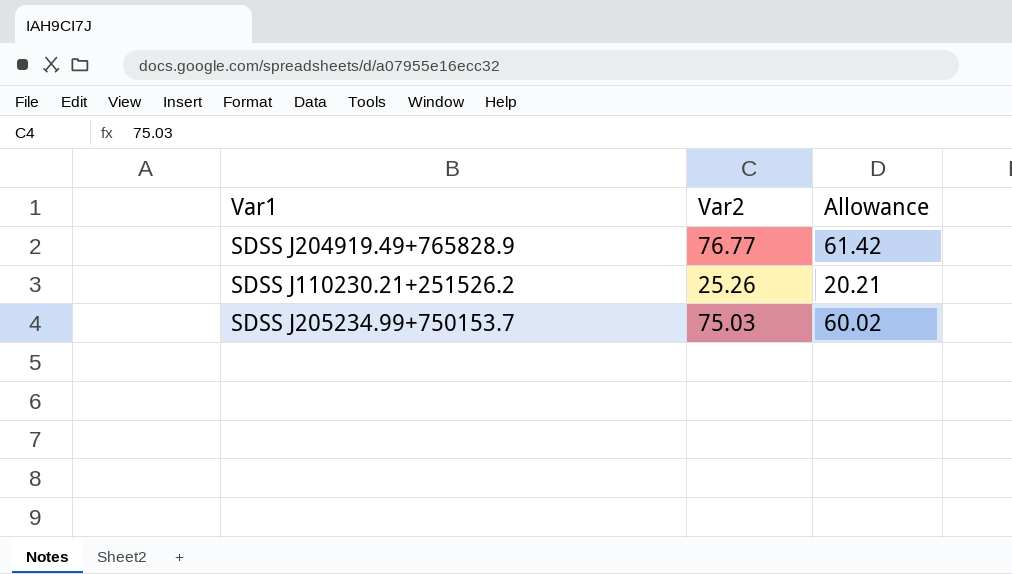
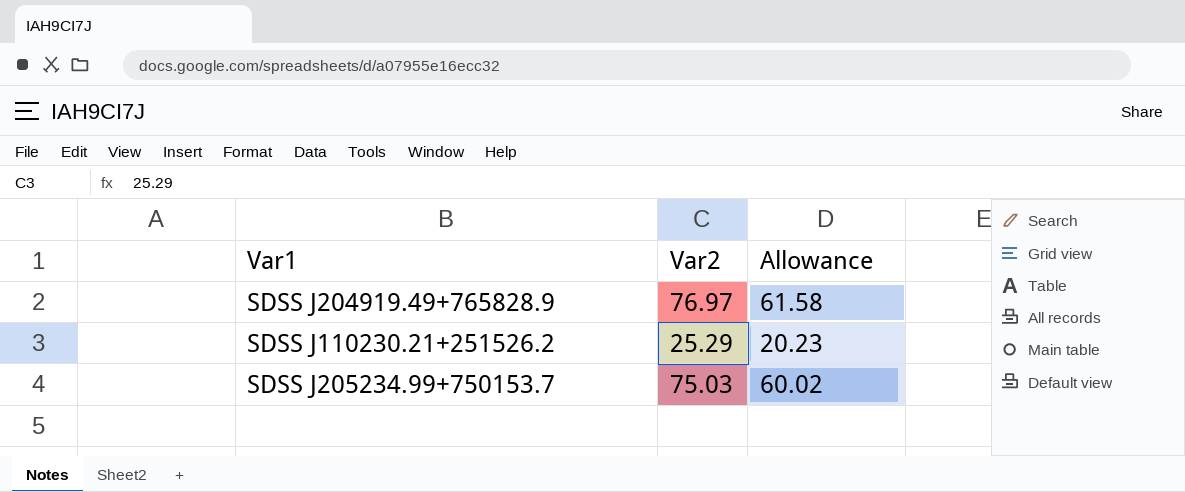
SDSS J204919.49+765828.9 | Var2: 76.77 -> 76.97
SDSS J204919.49+765828.9 | Allowance: 61.42 -> 61.58
SDSS J110230.21+251526.2 | Var2: 25.26 -> 25.29
SDSS J110230.21+251526.2 | Allowance: 20.21 -> 20.23

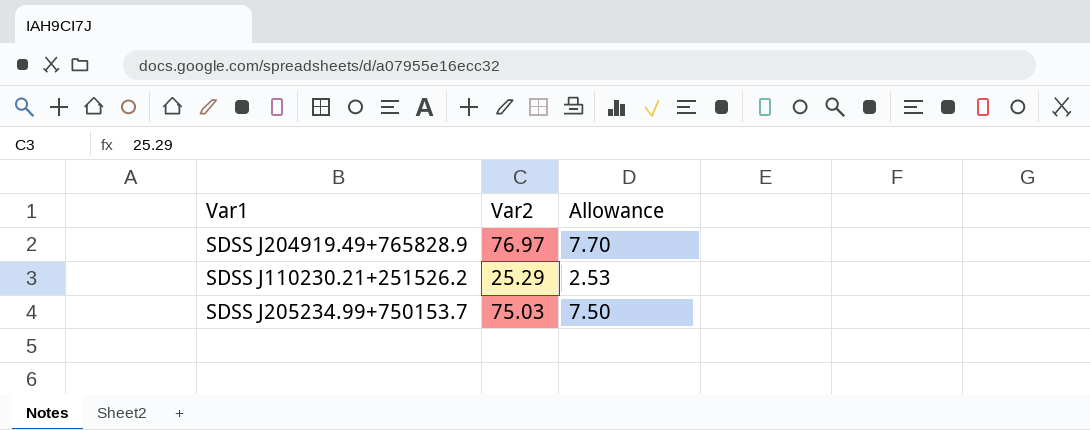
column Allowance | formula: [Var2] * 0.8 -> [Var2] * 0.1

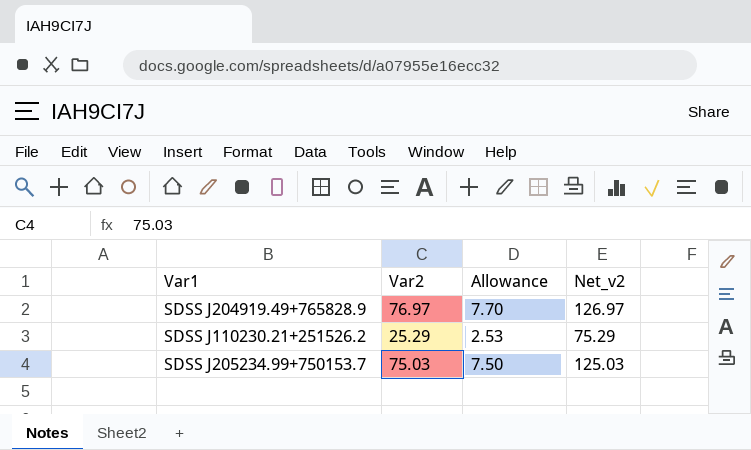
column Net_v2 | formula: none -> [Var2] + 50

